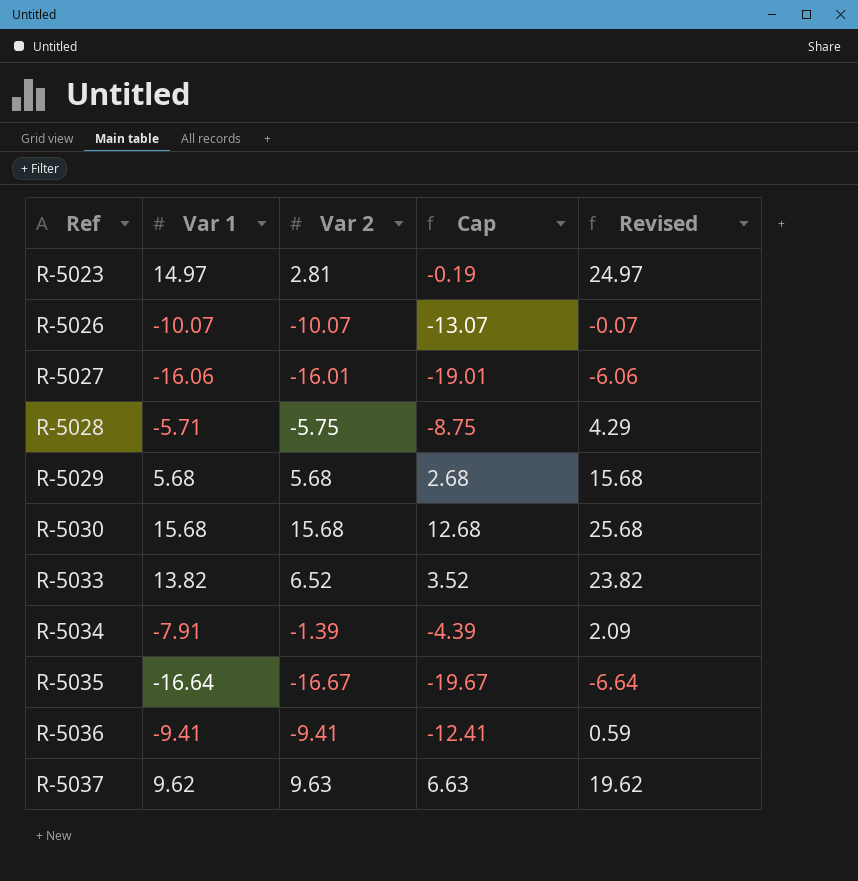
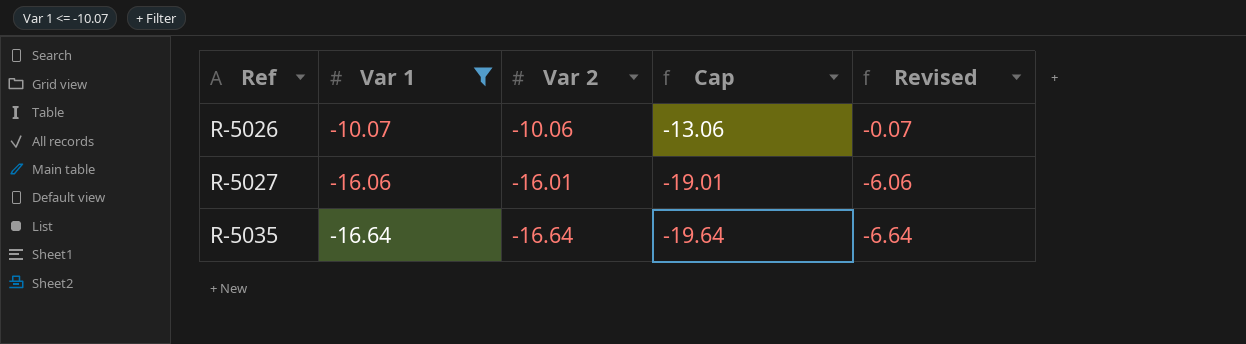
filter: none -> Var 1 <= -10.07
R-5026 | Var 2: -10.07 -> -10.06
R-5026 | Cap: -13.07 -> -13.06
R-5035 | Var 2: -16.67 -> -16.64
R-5035 | Cap: -19.67 -> -19.64

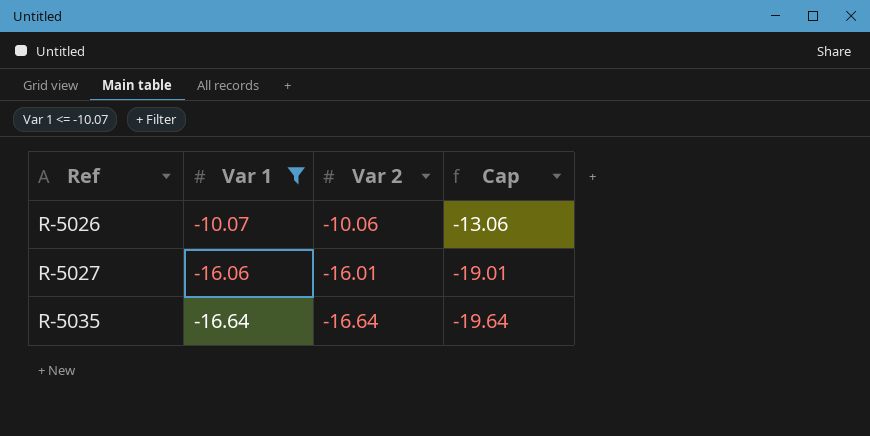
column Revised | formula: [Var 1] + 10 -> none

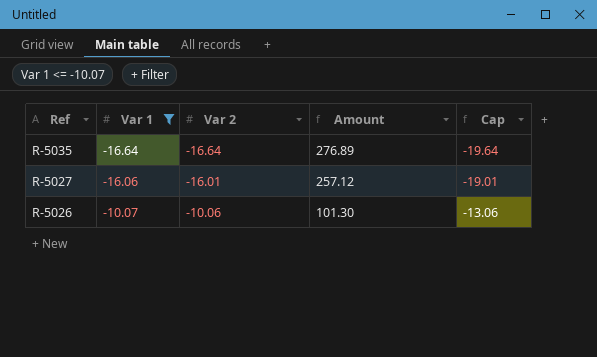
row order: Ref ascending -> Ref descending
column Amount | formula: none -> [Var 1] * [Var 2]

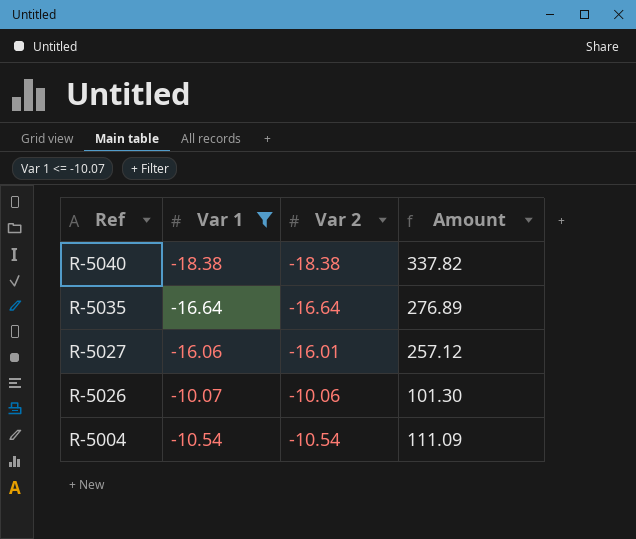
column Cap | formula: [Var 2] - 3 -> none
row R-5040: none -> -18.38 | -18.38 | 337.82
row R-5004: none -> -10.54 | -10.54 | 111.09

